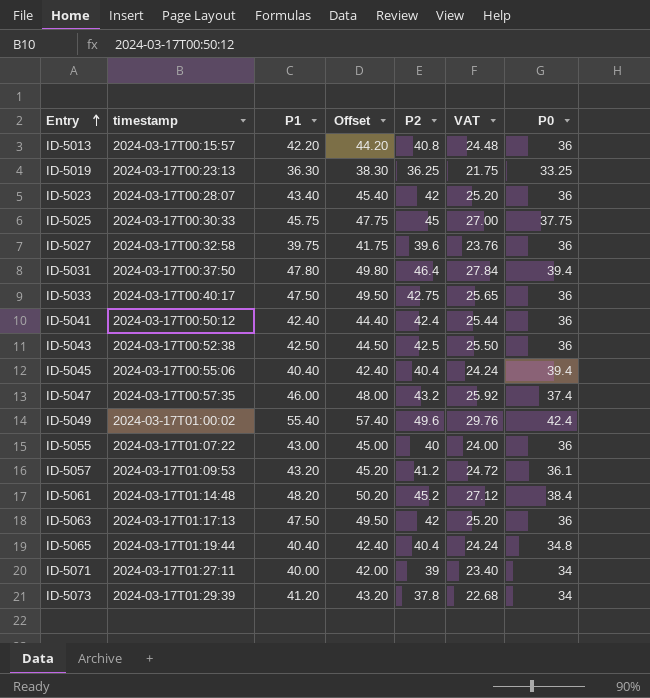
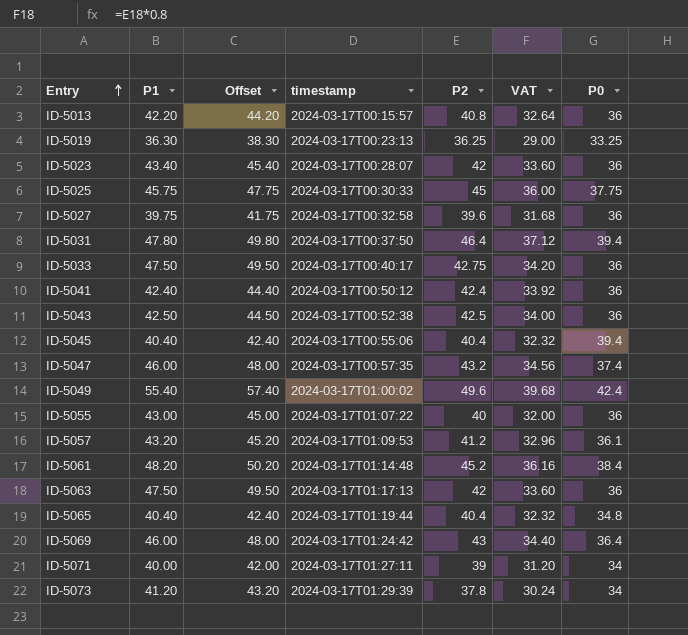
column timestamp | position: 2 -> 4
column VAT | formula: [P2] * 0.6 -> [P2] * 0.8
row ID-5069: none -> 46.00 | 48.00 | 2024-03-17T01:24:42 | 43 | 34.40 | 36.4

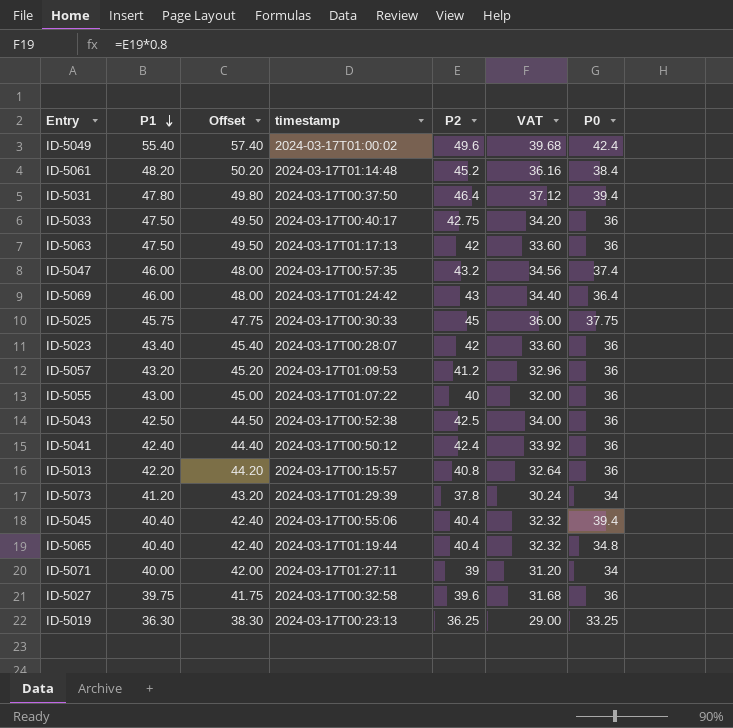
row order: Entry ascending -> P1 descending
ID-5057 | P0: 36.1 -> 36

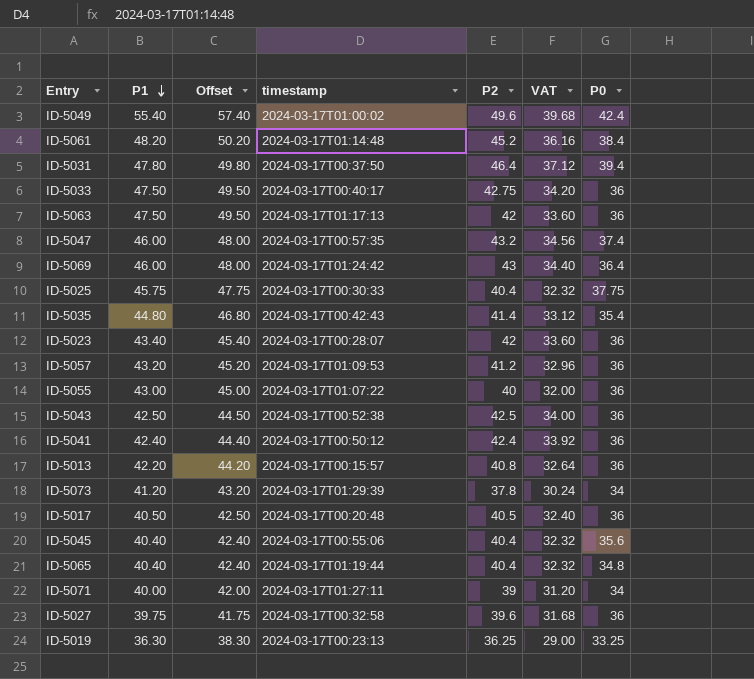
ID-5025 | P2: 45 -> 40.4
ID-5025 | VAT: 36.00 -> 32.32
row ID-5035: none -> 44.80 | 46.80 | 2024-03-17T00:42:43 | 41.4 | 33.12 | 35.4
row ID-5017: none -> 40.50 | 42.50 | 2024-03-17T00:20:48 | 40.5 | 32.40 | 36
ID-5045 | P0: 39.4 -> 35.6

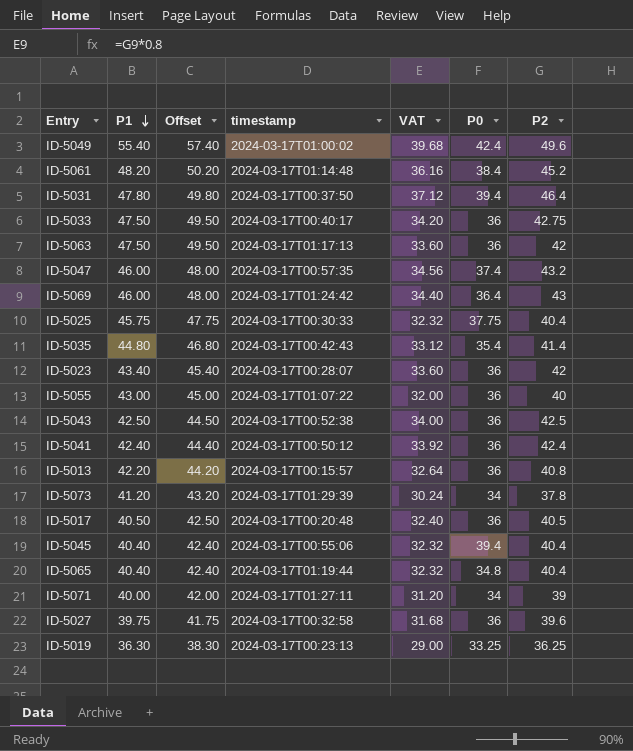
column P2 | position: 5 -> 7
row ID-5057: 43.20 | 45.20 | 2024-03-17T01:09:53 | 41.2 | 32.96 | 36 -> none
ID-5045 | P0: 35.6 -> 39.4

